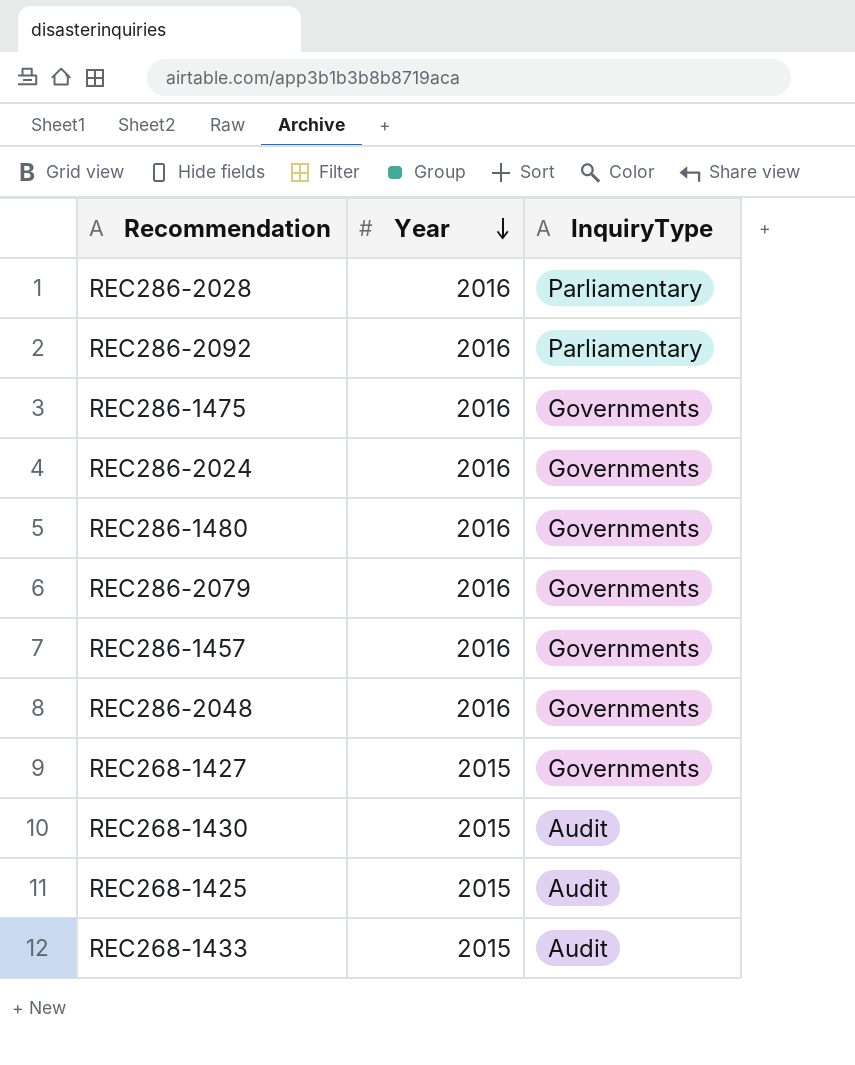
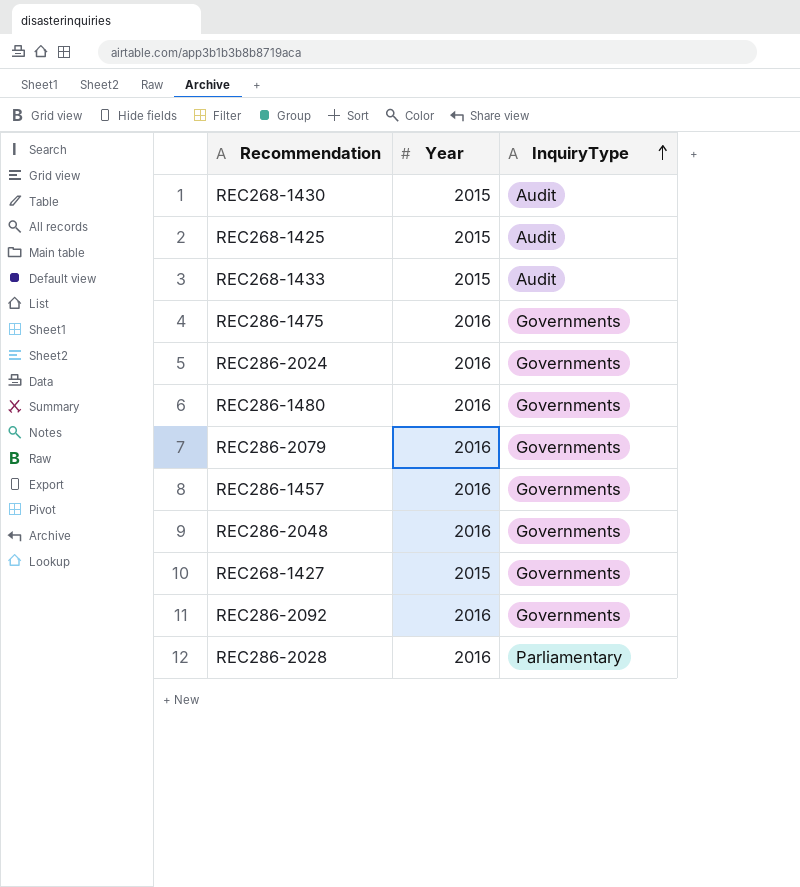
row order: Year descending -> InquiryType ascending
REC286-2092 | InquiryType: Parliamentary -> Governments

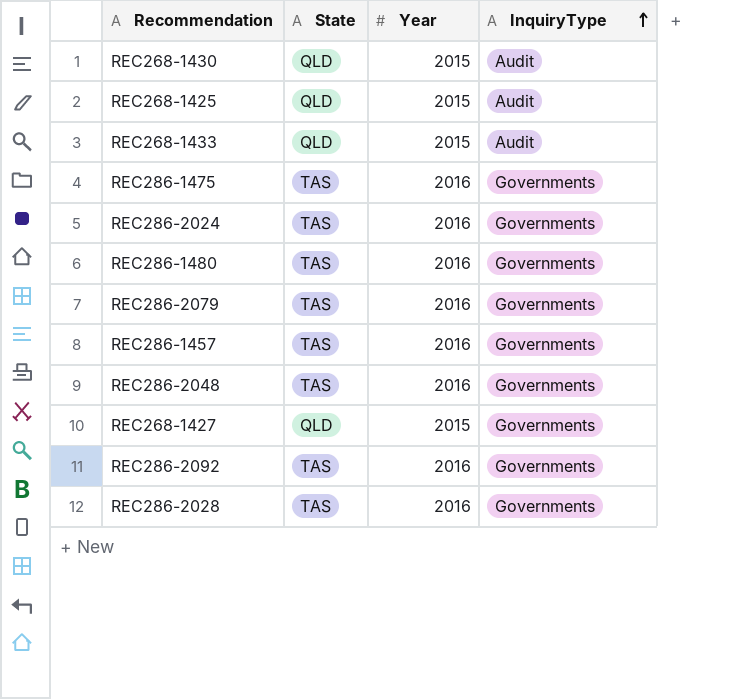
column State | position: none -> 2
REC286-2028 | InquiryType: Parliamentary -> Governments

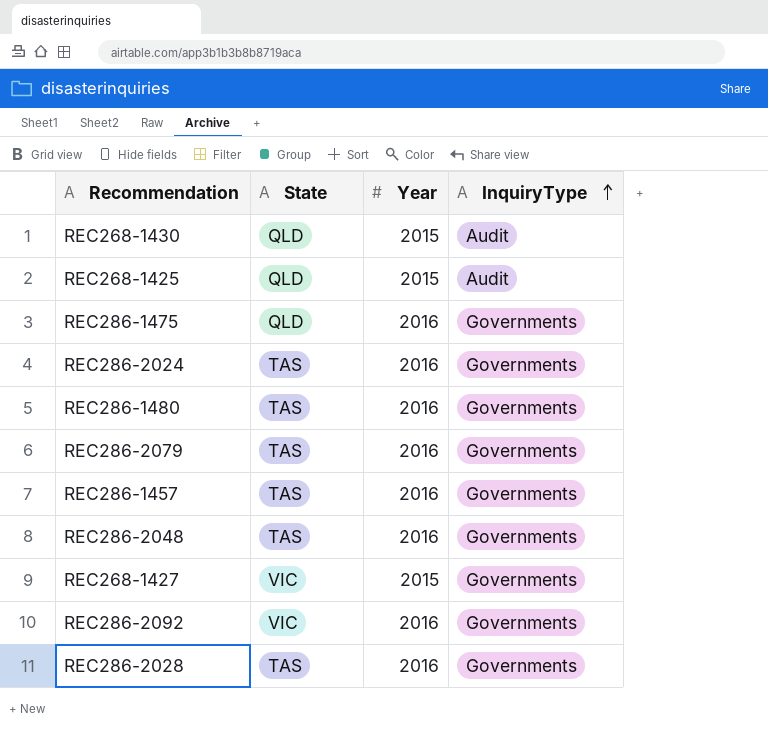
row REC268-1433: QLD | 2015 | Audit -> none
REC286-1475 | State: TAS -> QLD
REC268-1427 | State: QLD -> VIC
REC286-2092 | State: TAS -> VIC

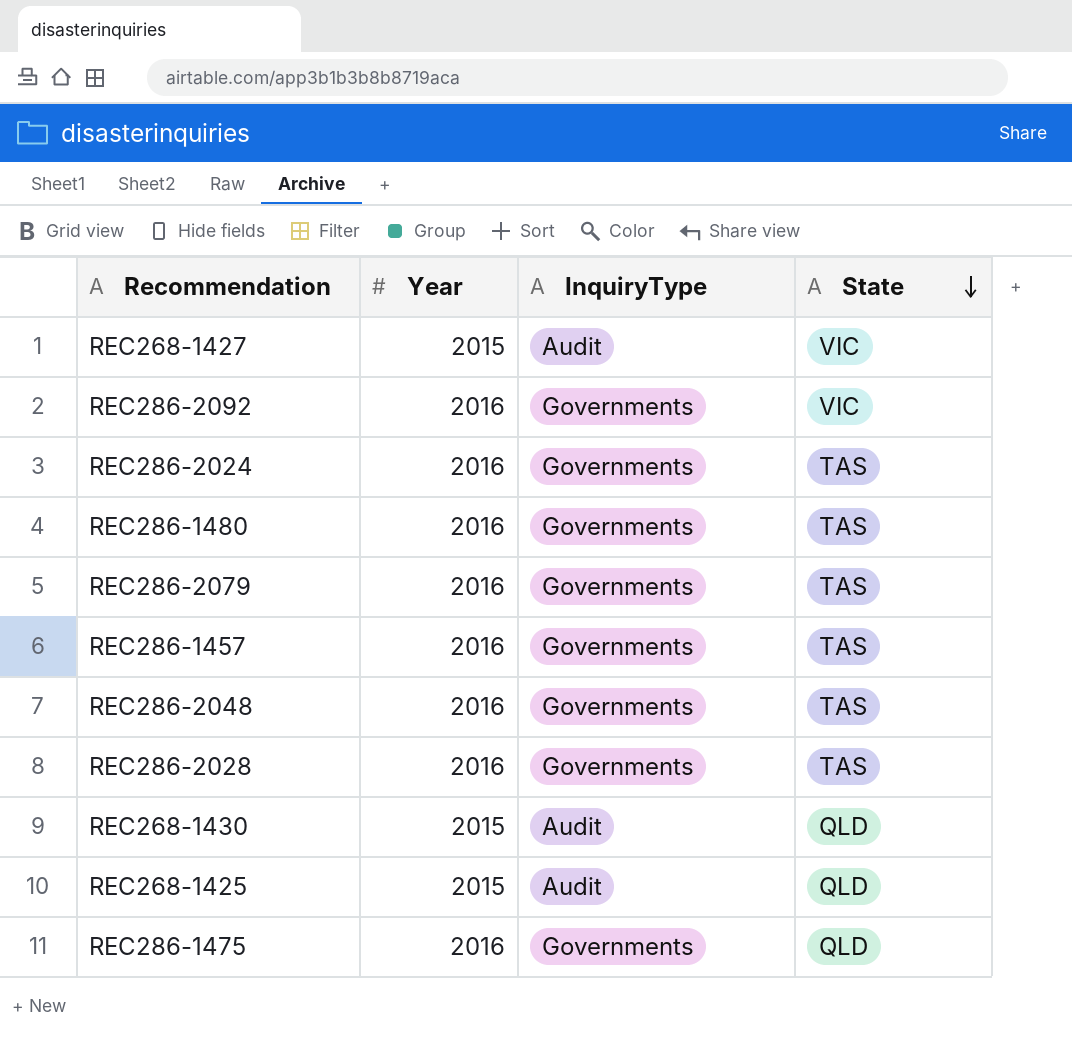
row order: InquiryType ascending -> State descending
column State | position: 2 -> 4
REC268-1427 | InquiryType: Governments -> Audit

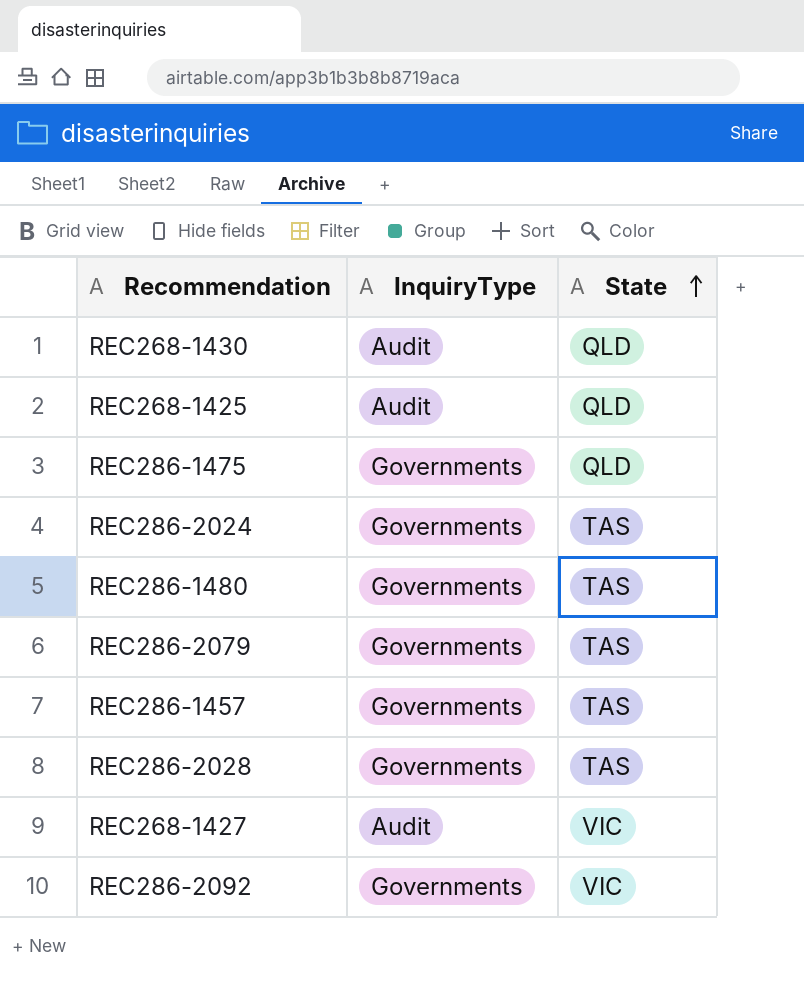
row order: State descending -> State ascending
column Year | position: 2 -> none
row REC286-2048: 2016 | Governments | TAS -> none

